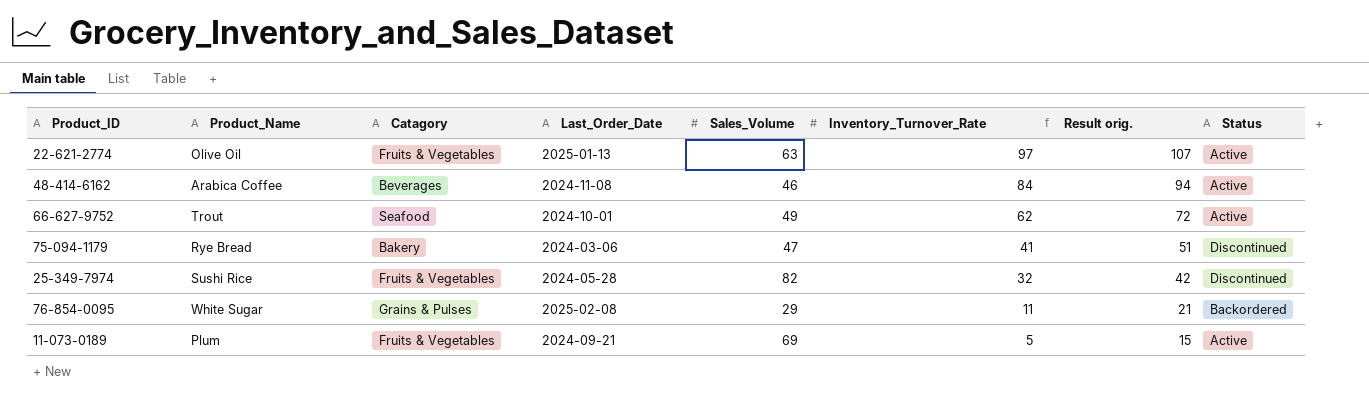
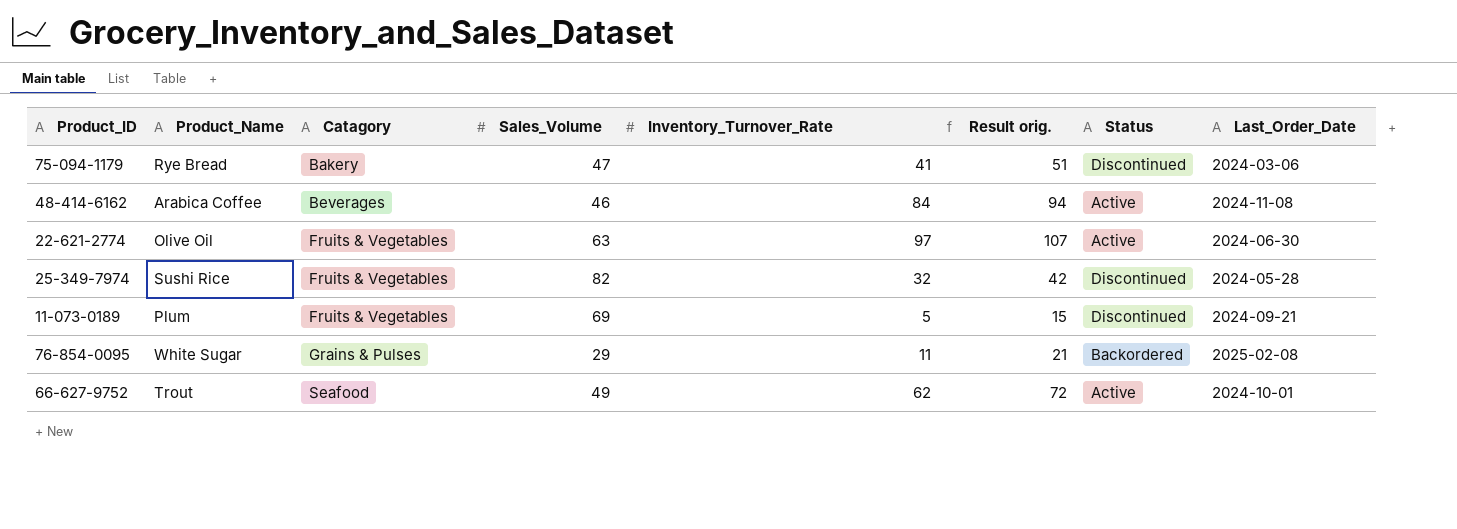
row order: Inventory_Turnover_Rate descending -> Catagory ascending
column Last_Order_Date | position: 4 -> 8
22-621-2774 | Last_Order_Date: 2025-01-13 -> 2024-06-30
11-073-0189 | Status: Active -> Discontinued

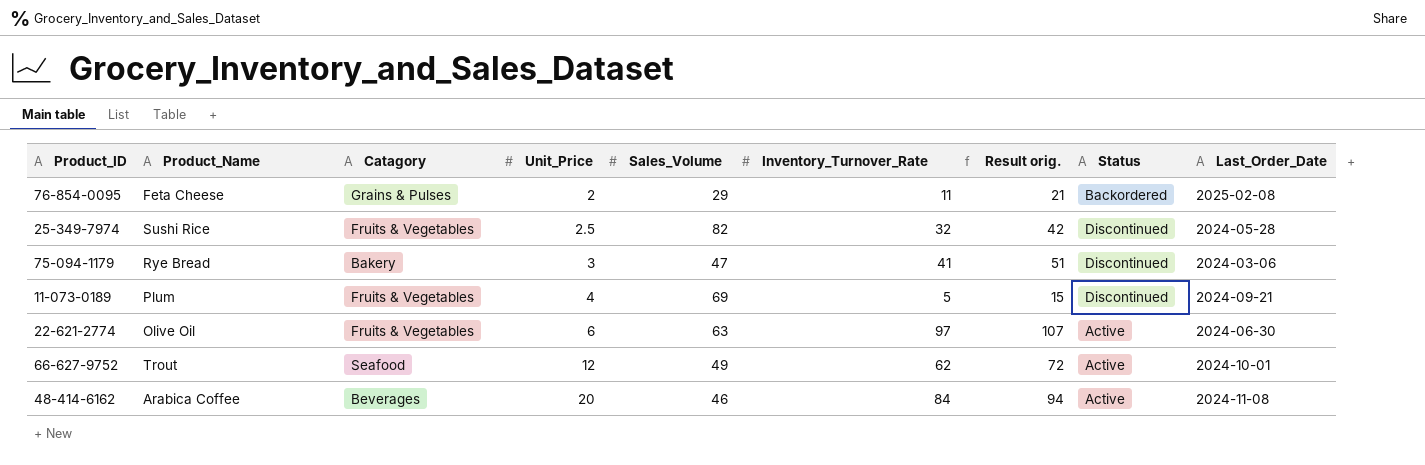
row order: Catagory ascending -> Unit_Price ascending
column Unit_Price | position: none -> 4
76-854-0095 | Product_Name: White Sugar -> Feta Cheese

